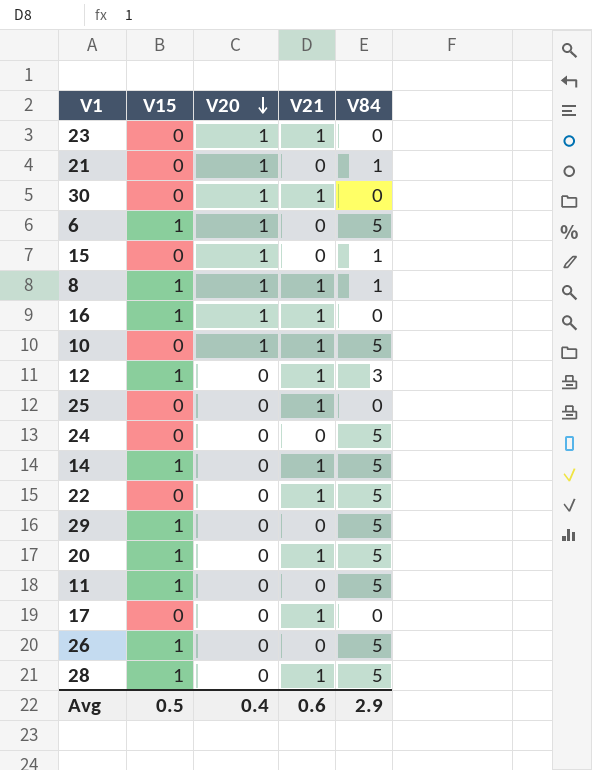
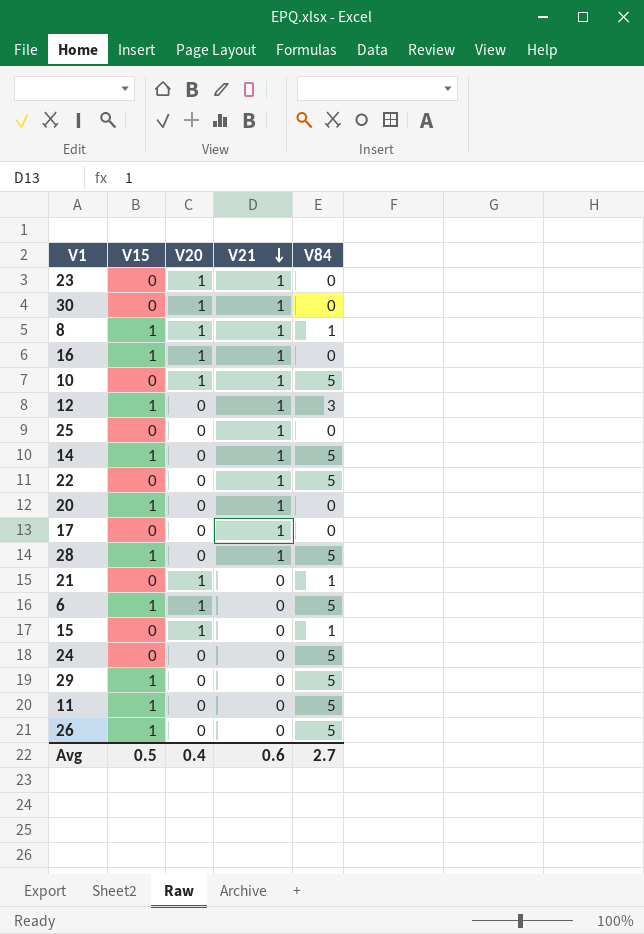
row order: V20 descending -> V21 descending
20 | V84: 5 -> 0
Avg | V84: 2.9 -> 2.7

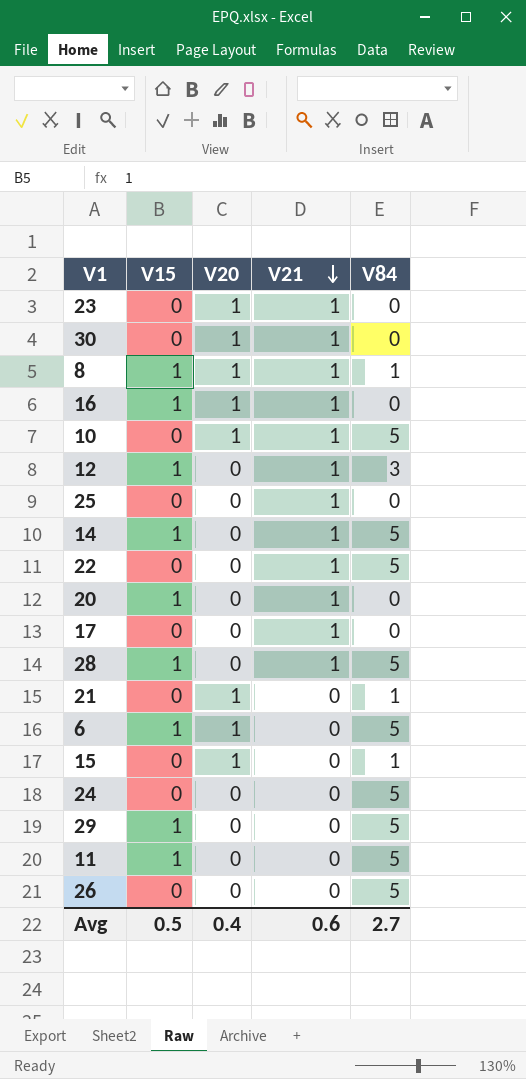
26 | V15: 1 -> 0

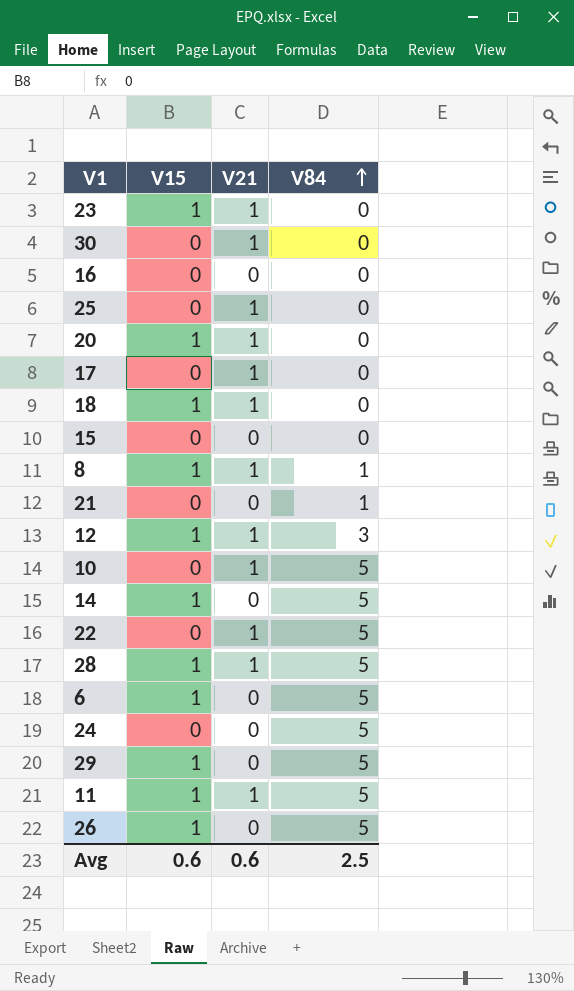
row order: V21 descending -> V84 ascending
column V20 | position: 3 -> none
23 | V15: 0 -> 1
16 | V15: 1 -> 0
16 | V21: 1 -> 0
row 18: none -> 1 | 1 | 0
15 | V84: 1 -> 0
14 | V21: 1 -> 0
11 | V21: 0 -> 1
26 | V15: 0 -> 1
Avg | V15: 0.5 -> 0.6
Avg | V84: 2.7 -> 2.5

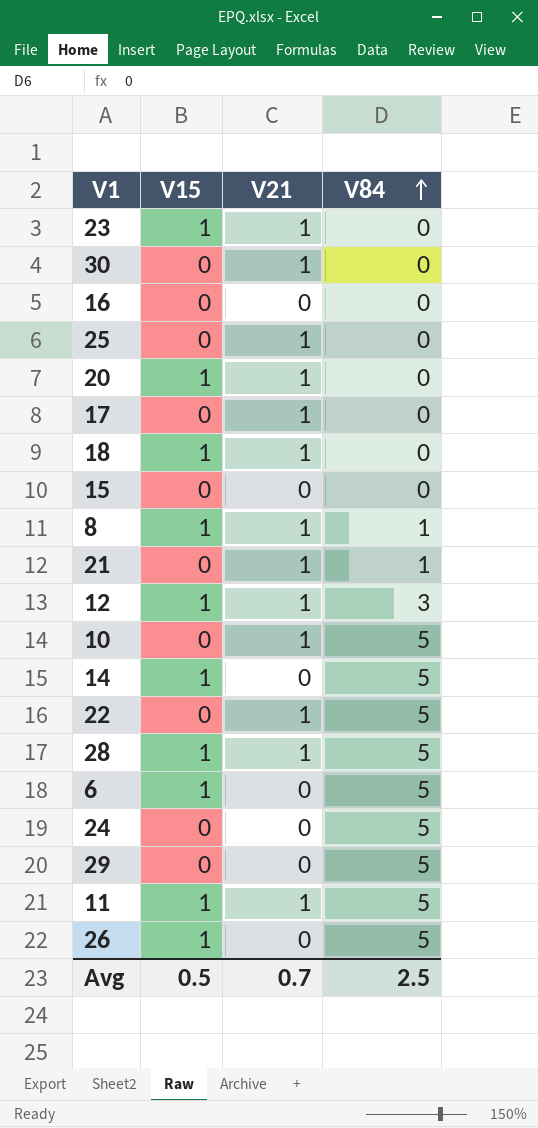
21 | V21: 0 -> 1
29 | V15: 1 -> 0
Avg | V15: 0.6 -> 0.5
Avg | V21: 0.6 -> 0.7

